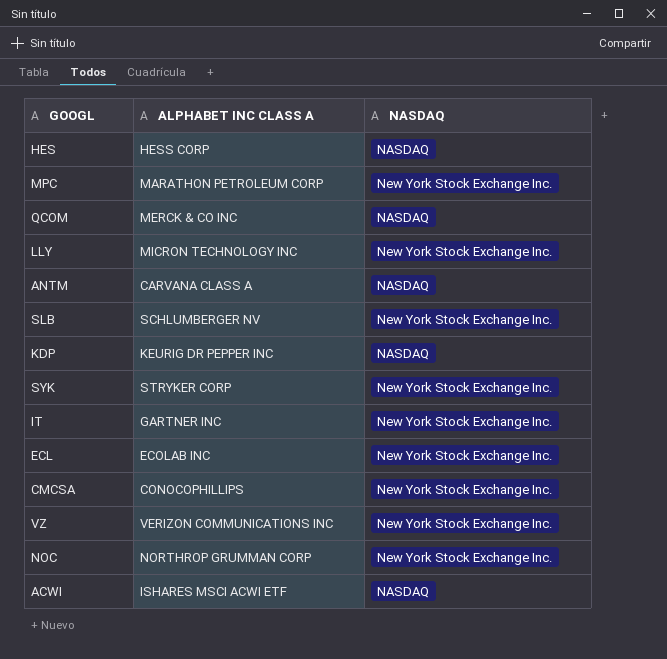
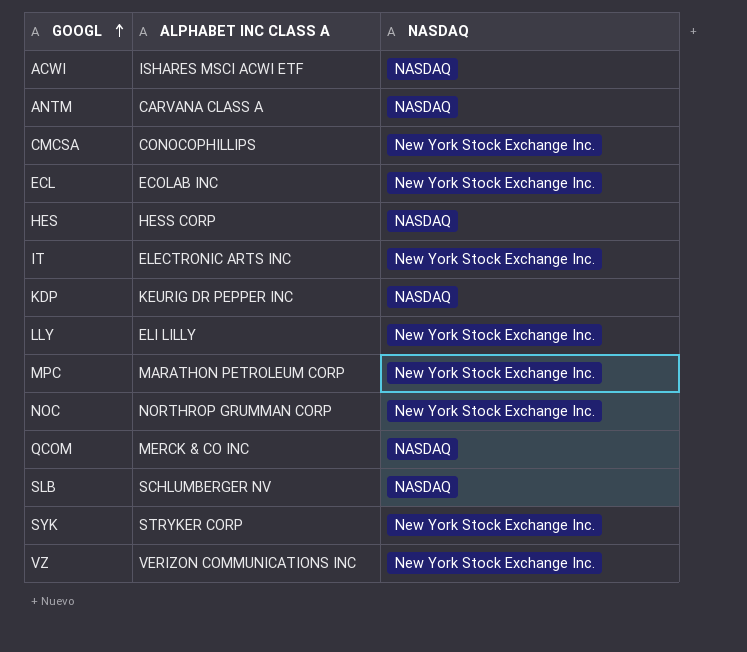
row order: none -> GOOGL ascending
IT | ALPHABET INC CLASS A: GARTNER INC -> ELECTRONIC ARTS INC
LLY | ALPHABET INC CLASS A: MICRON TECHNOLOGY INC -> ELI LILLY
SLB | NASDAQ: New York Stock Exchange Inc. -> NASDAQ

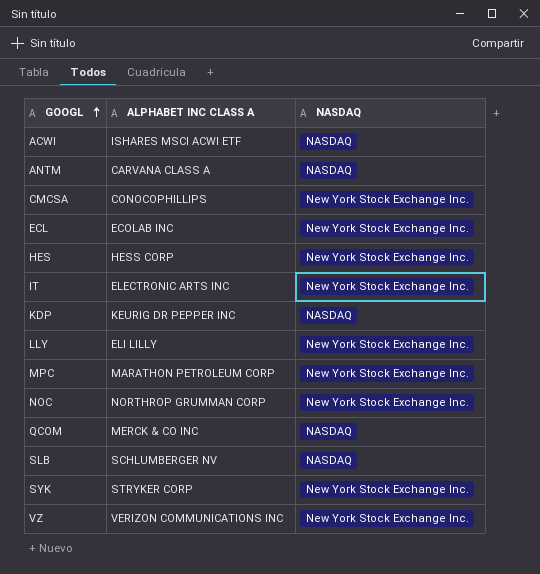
HES | NASDAQ: NASDAQ -> New York Stock Exchange Inc.

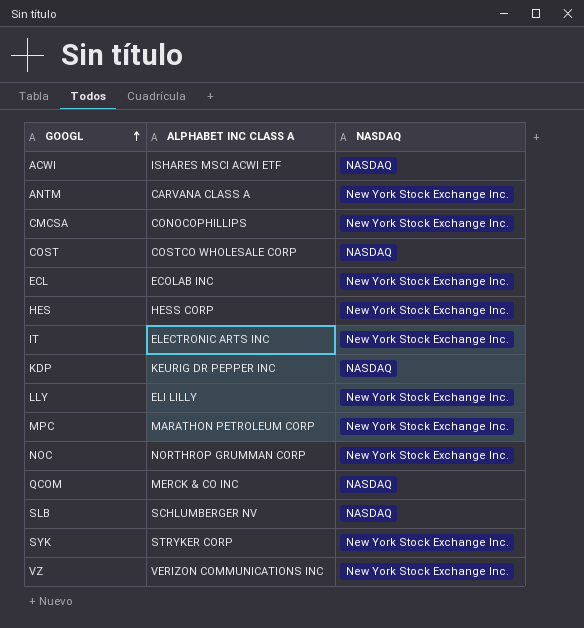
ANTM | NASDAQ: NASDAQ -> New York Stock Exchange Inc.
row COST: none -> COSTCO WHOLESALE CORP | NASDAQ

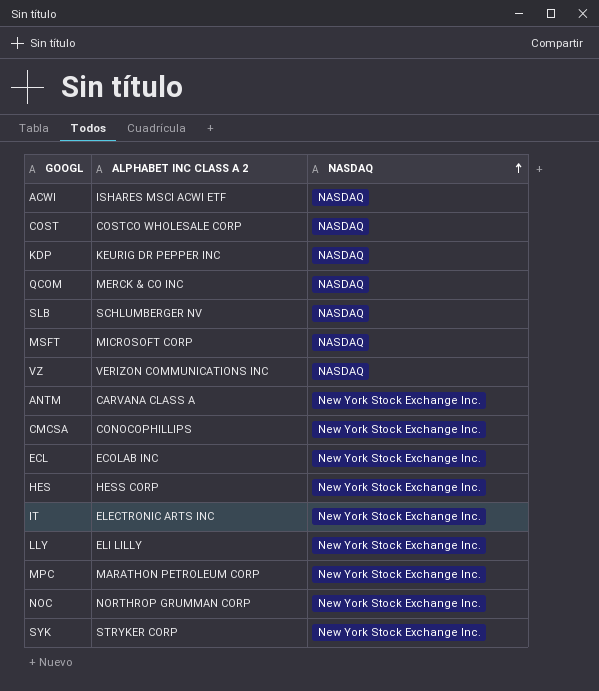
row order: GOOGL ascending -> NASDAQ ascending
column name: ALPHABET INC CLASS A -> ALPHABET INC CLASS A 2
row MSFT: none -> MICROSOFT CORP | NASDAQ
VZ | NASDAQ: New York Stock Exchange Inc. -> NASDAQ

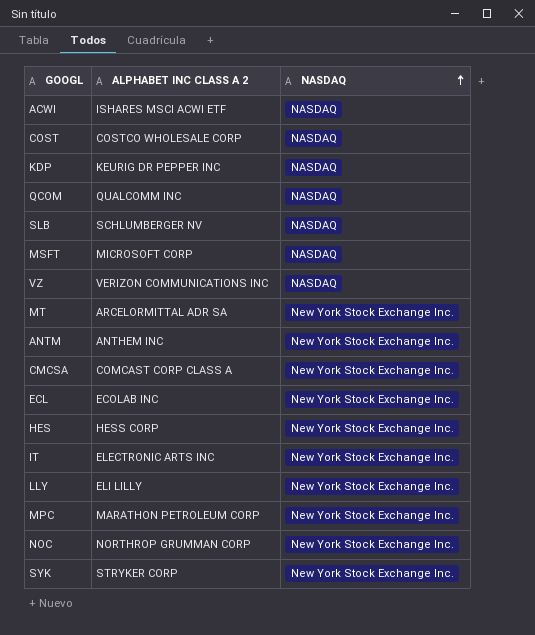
QCOM | ALPHABET INC CLASS A 2: MERCK & CO INC -> QUALCOMM INC
row MT: none -> ARCELORMITTAL ADR SA | New York Stock Exchange Inc.
ANTM | ALPHABET INC CLASS A 2: CARVANA CLASS A -> ANTHEM INC
CMCSA | ALPHABET INC CLASS A 2: CONOCOPHILLIPS -> COMCAST CORP CLASS A

